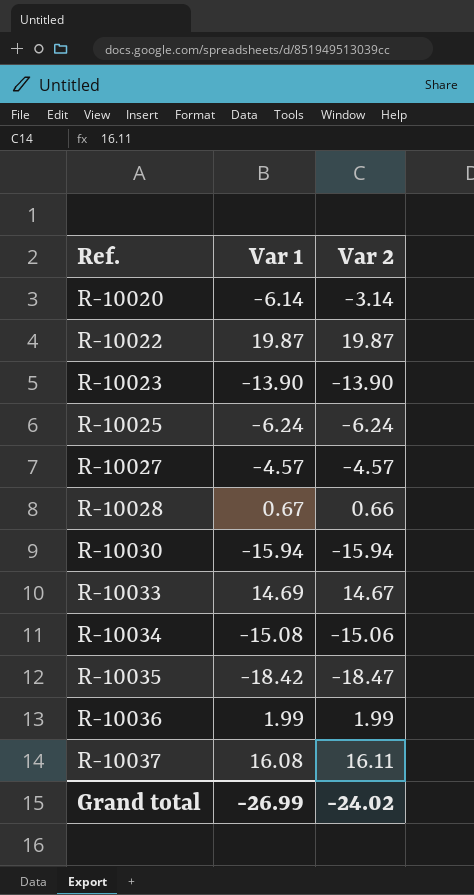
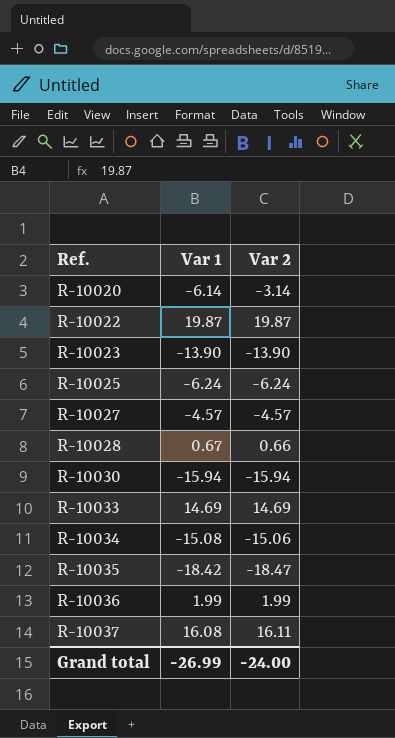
R-10033 | Var 2: 14.67 -> 14.69
Grand total | Var 2: -24.02 -> -24.00

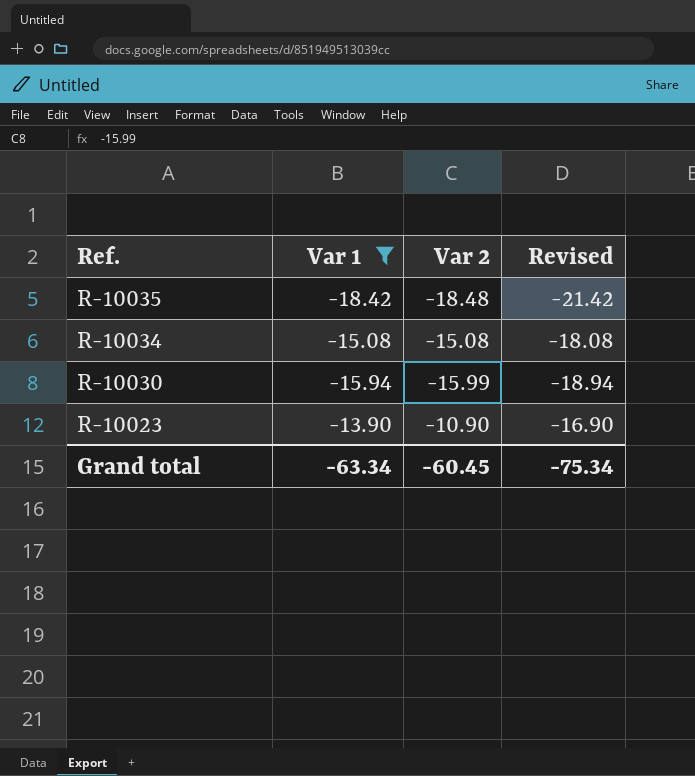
filter: none -> Var 1 <= -13.90
row order: Ref. ascending -> Ref. descending
column Revised | formula: none -> [Var 1] - 3
R-10035 | Var 2: -18.47 -> -18.48
R-10034 | Var 2: -15.06 -> -15.08
R-10030 | Var 2: -15.94 -> -15.99
R-10023 | Var 2: -13.90 -> -10.90
Grand total | Var 1: -26.99 -> -63.34
Grand total | Var 2: -24.00 -> -60.45

